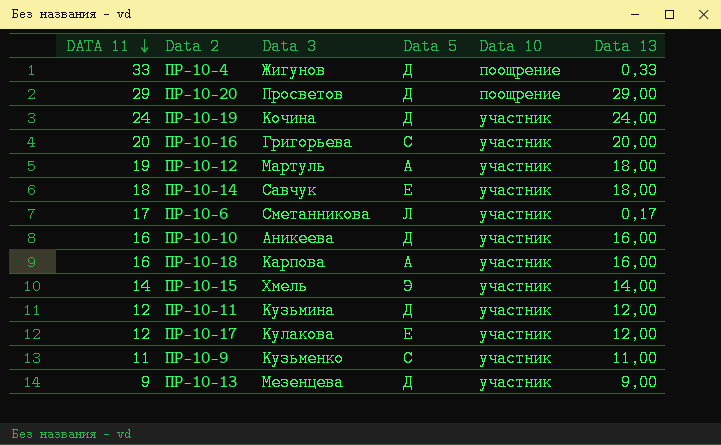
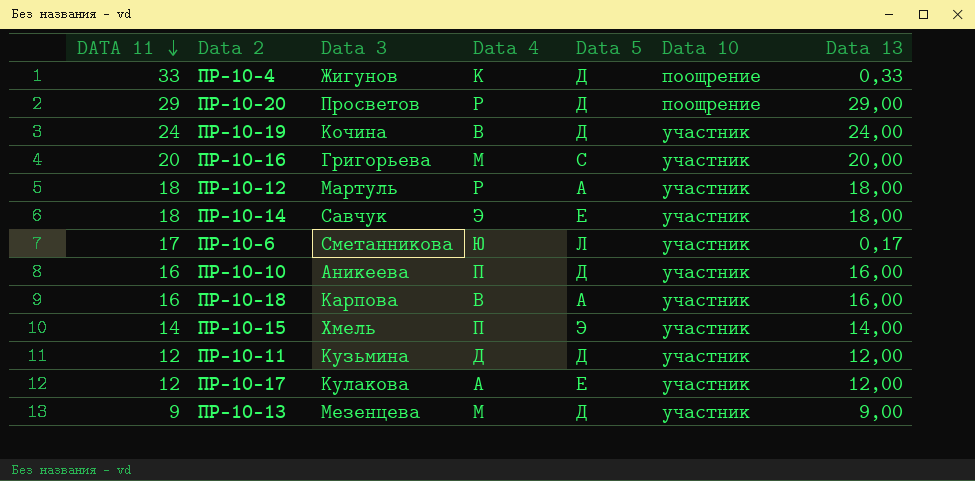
column Data 4 | position: none -> 4
row ПР-10-9: 11 | Кузьменко | С | участник | 11,00 -> none
ПР-10-12 | DATA 11: 19 -> 18

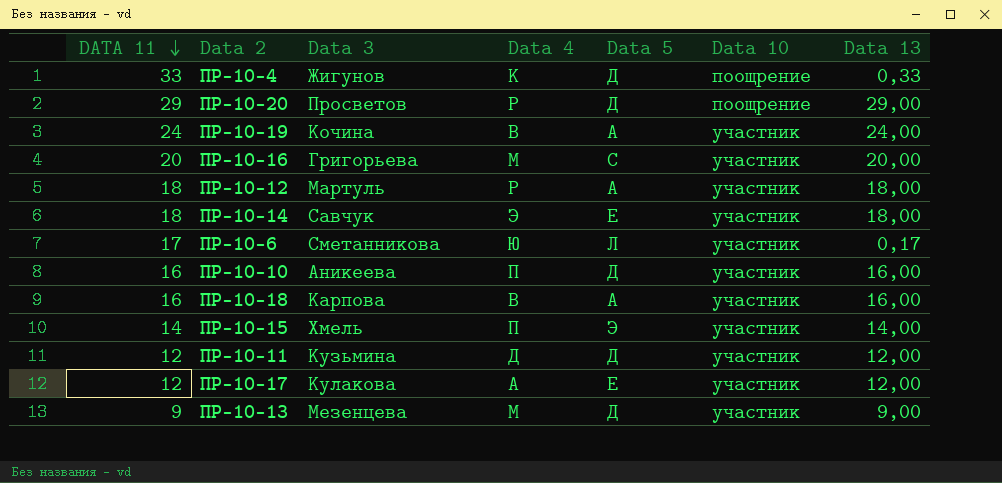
ПР-10-19 | Data 5: Д -> А

